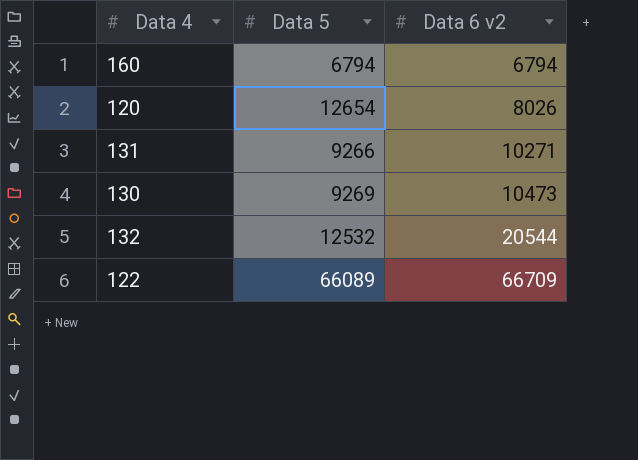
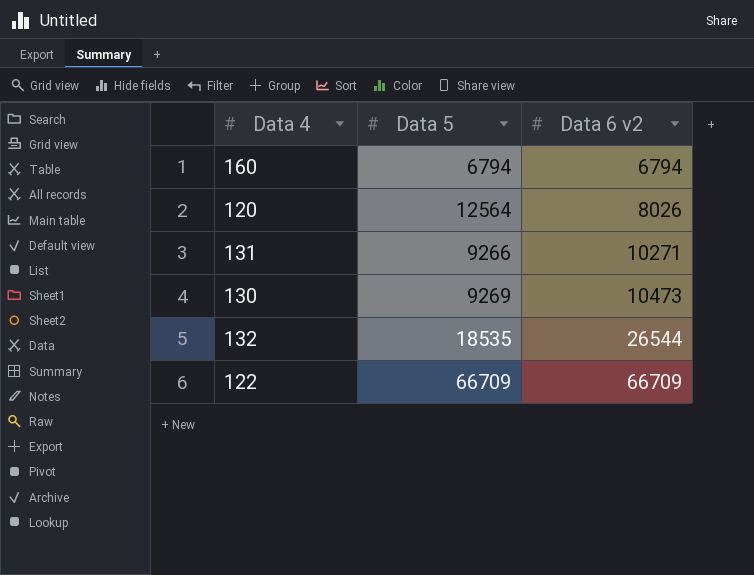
120 | Data 5: 12654 -> 12564
132 | Data 5: 12532 -> 18535
132 | Data 6 v2: 20544 -> 26544
122 | Data 5: 66089 -> 66709

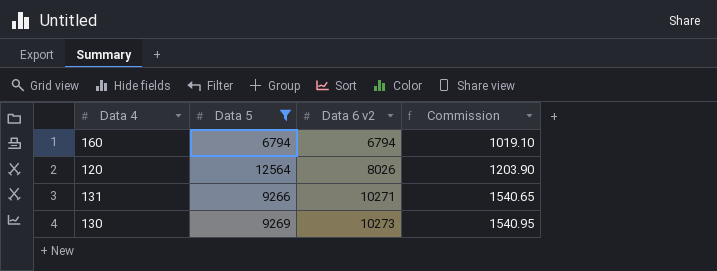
filter: none -> Data 5 <= 12564
column Commission | formula: none -> [Data 6 v2] * 0.15
130 | Data 6 v2: 10473 -> 10273

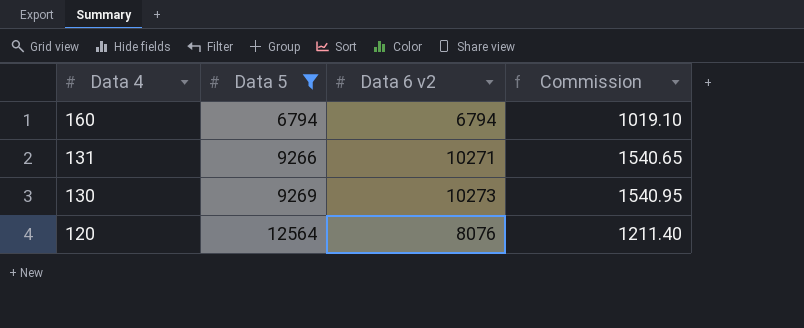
row order: Data 6 v2 ascending -> Data 4 descending
120 | Data 6 v2: 8026 -> 8076
120 | Commission: 1203.90 -> 1211.40

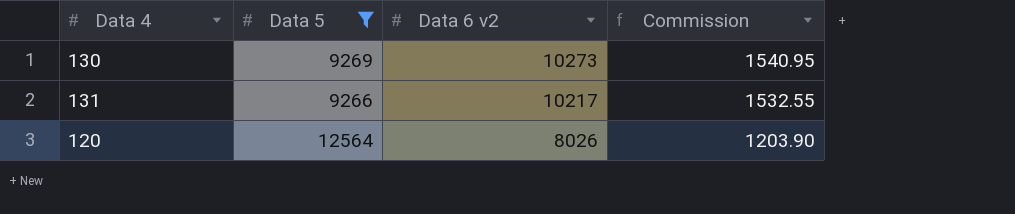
row order: Data 4 descending -> Data 6 v2 descending
row 160: 6794 | 6794 | 1019.10 -> none
131 | Data 6 v2: 10271 -> 10217
131 | Commission: 1540.65 -> 1532.55
120 | Data 6 v2: 8076 -> 8026
120 | Commission: 1211.40 -> 1203.90

